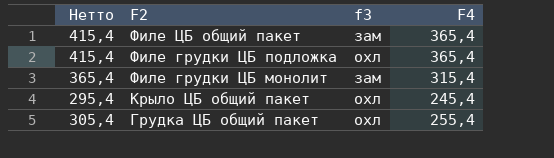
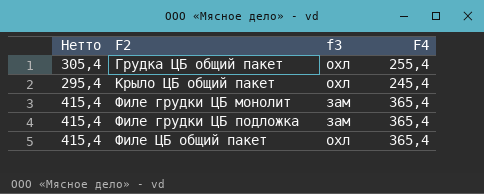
row order: F2 descending -> F2 ascending
Филе грудки ЦБ монолит | Нетто: 365,4 -> 415,4
Филе грудки ЦБ монолит | F4: 315,4 -> 365,4
Филе грудки ЦБ подложка | f3: охл -> зам
Филе ЦБ общий пакет | f3: зам -> охл

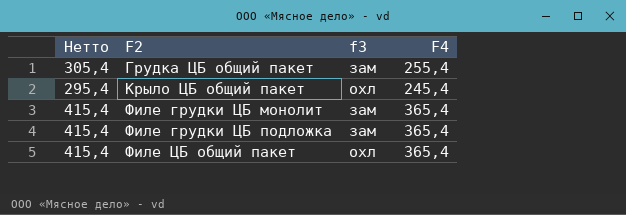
Грудка ЦБ общий пакет | f3: охл -> зам

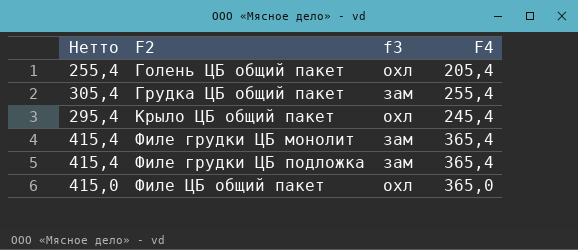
row Голень ЦБ общий пакет: none -> 255,4 | охл | 205,4
Филе ЦБ общий пакет | Нетто: 415,4 -> 415,0
Филе ЦБ общий пакет | F4: 365,4 -> 365,0

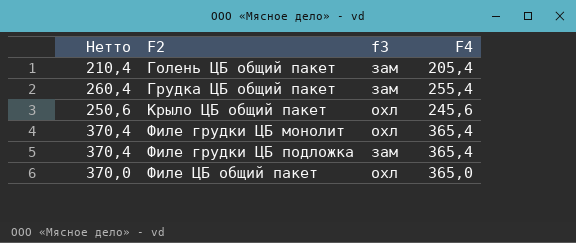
column Нетто | formula: [F4] + 50 -> [F4] + 5
Голень ЦБ общий пакет | f3: охл -> зам
Крыло ЦБ общий пакет | F4: 245,4 -> 245,6
Филе грудки ЦБ монолит | f3: зам -> охл

